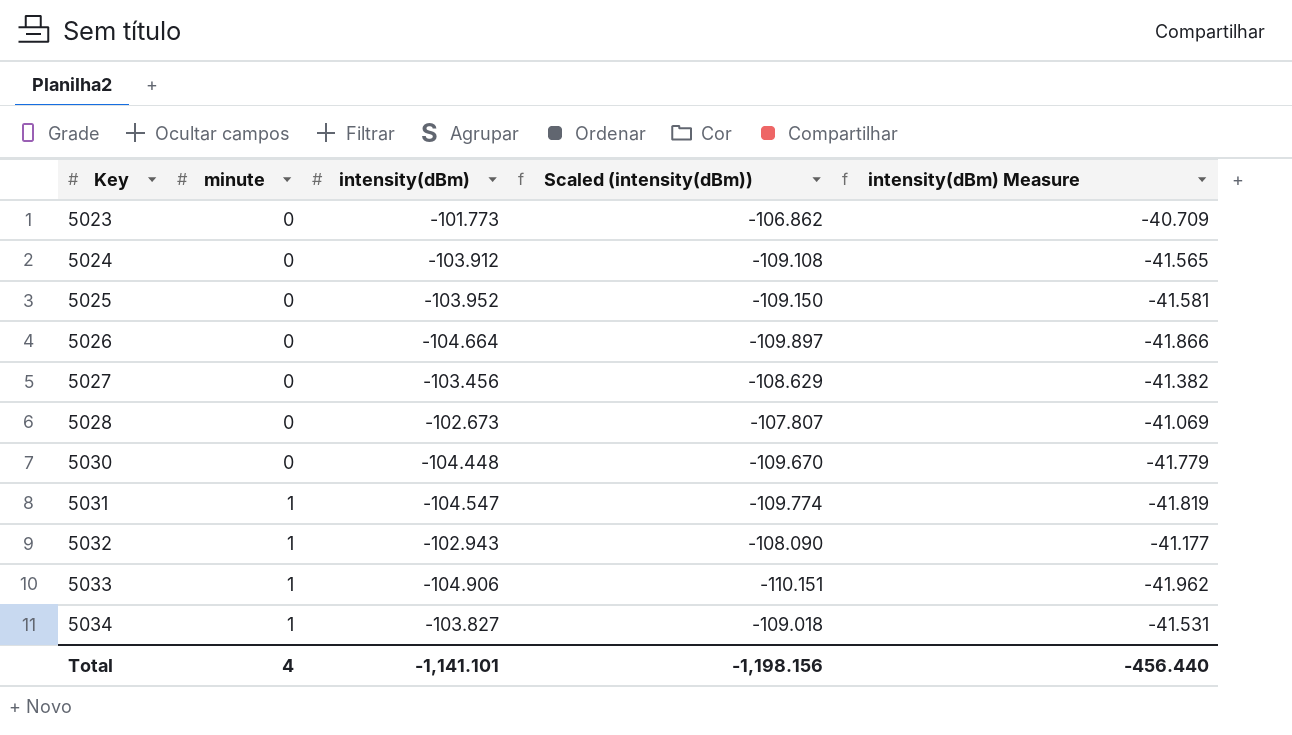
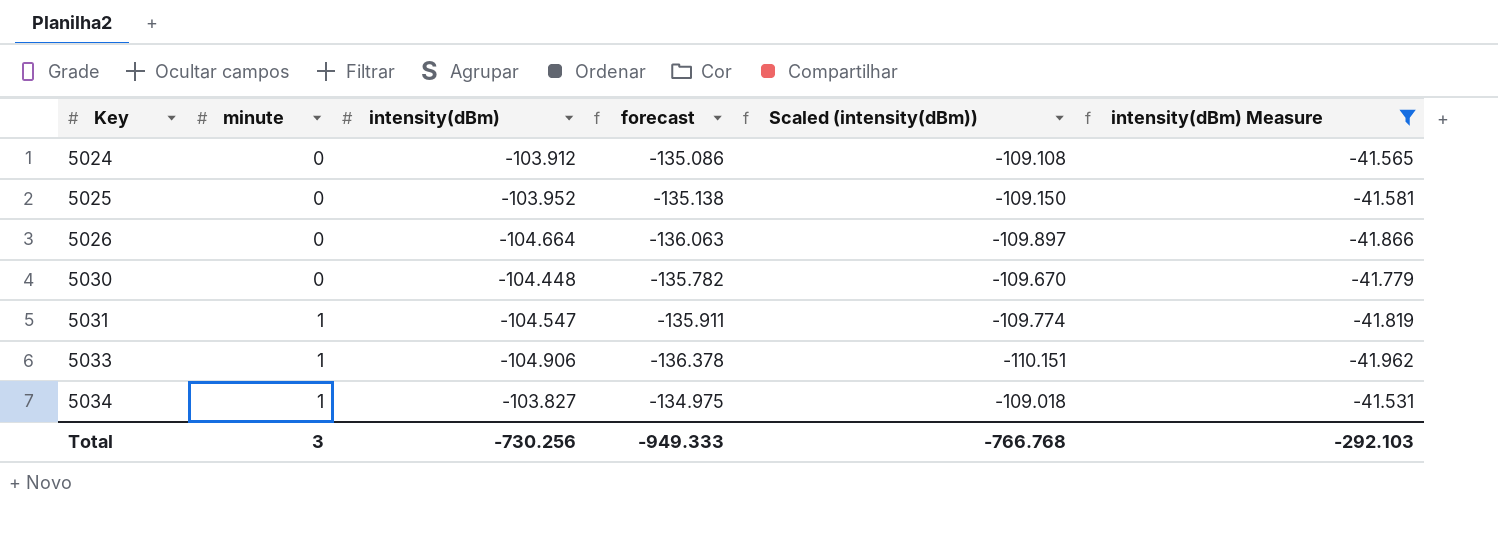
filter: none -> intensity(dBm) Measure <= -41.531
column forecast | formula: none -> [intensity(dBm)] * 1.3
Total | minute: 4 -> 3
Total | intensity(dBm): -1,141.101 -> -730.256
Total | Scaled (intensity(dBm)): -1,198.156 -> -766.768
Total | intensity(dBm) Measure: -456.440 -> -292.103

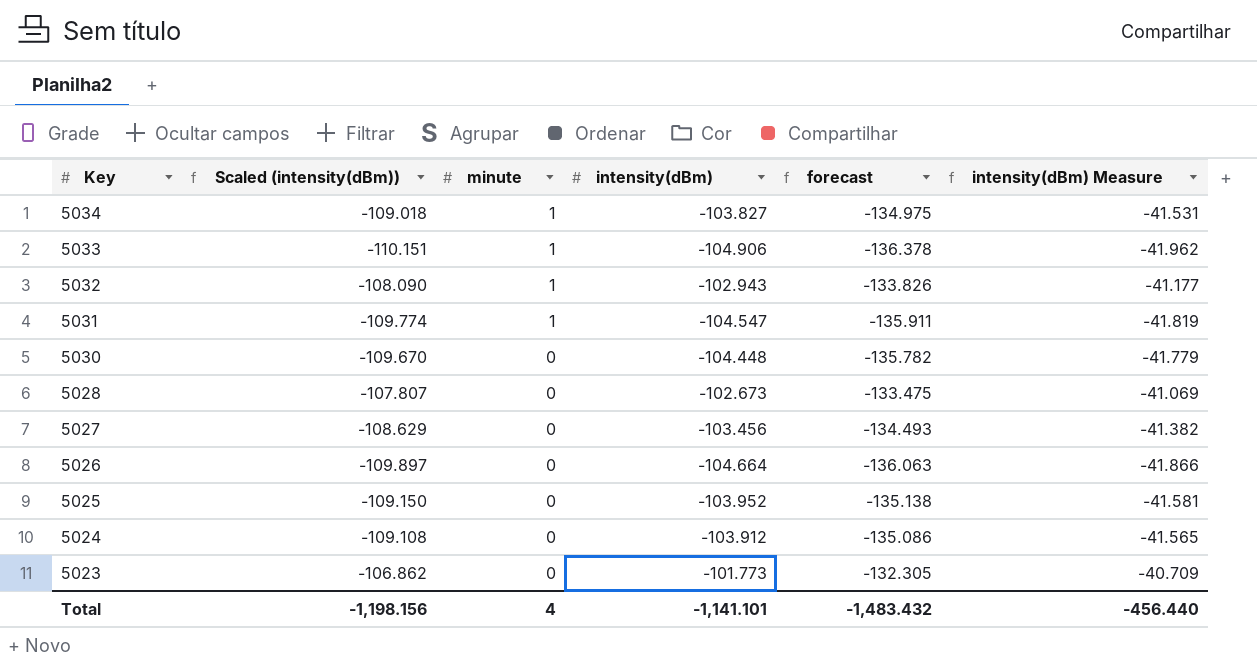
filter: intensity(dBm) Measure <= -41.531 -> none
row order: Key ascending -> Key descending
column Scaled (intensity(dBm)) | position: 5 -> 2
Total | Scaled (intensity(dBm)): -766.768 -> -1,198.156
Total | minute: 3 -> 4
Total | intensity(dBm): -730.256 -> -1,141.101
Total | forecast: -949.333 -> -1,483.432
Total | intensity(dBm) Measure: -292.103 -> -456.440

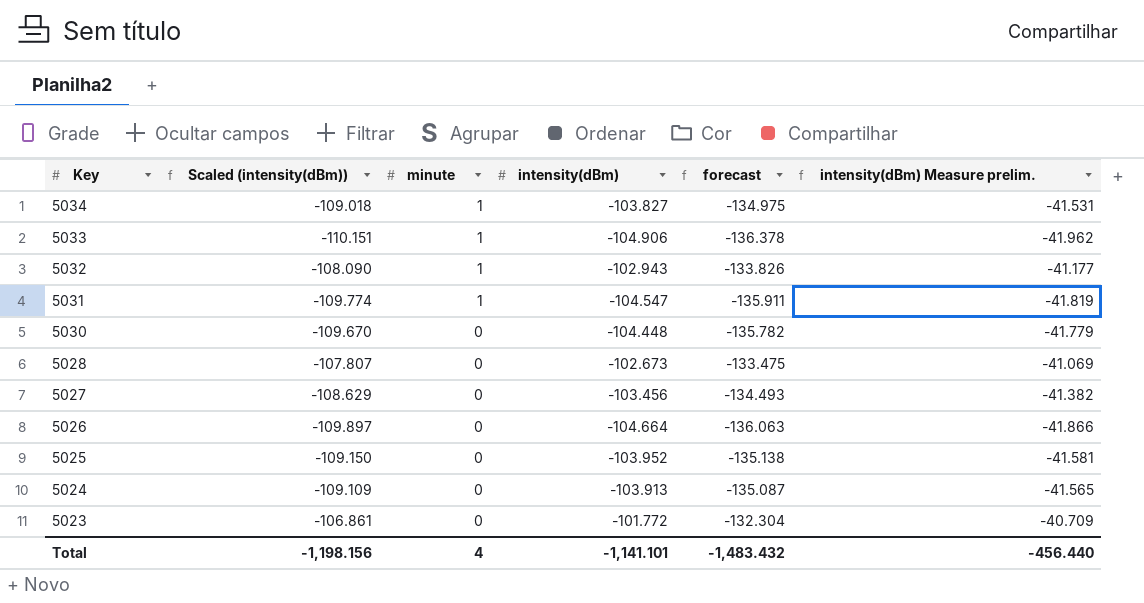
column name: intensity(dBm) Measure -> intensity(dBm) Measure prelim.
5024 | Scaled (intensity(dBm)): -109.108 -> -109.109
5024 | intensity(dBm): -103.912 -> -103.913
5024 | forecast: -135.086 -> -135.087
5023 | Scaled (intensity(dBm)): -106.862 -> -106.861
5023 | intensity(dBm): -101.773 -> -101.772
5023 | forecast: -132.305 -> -132.304

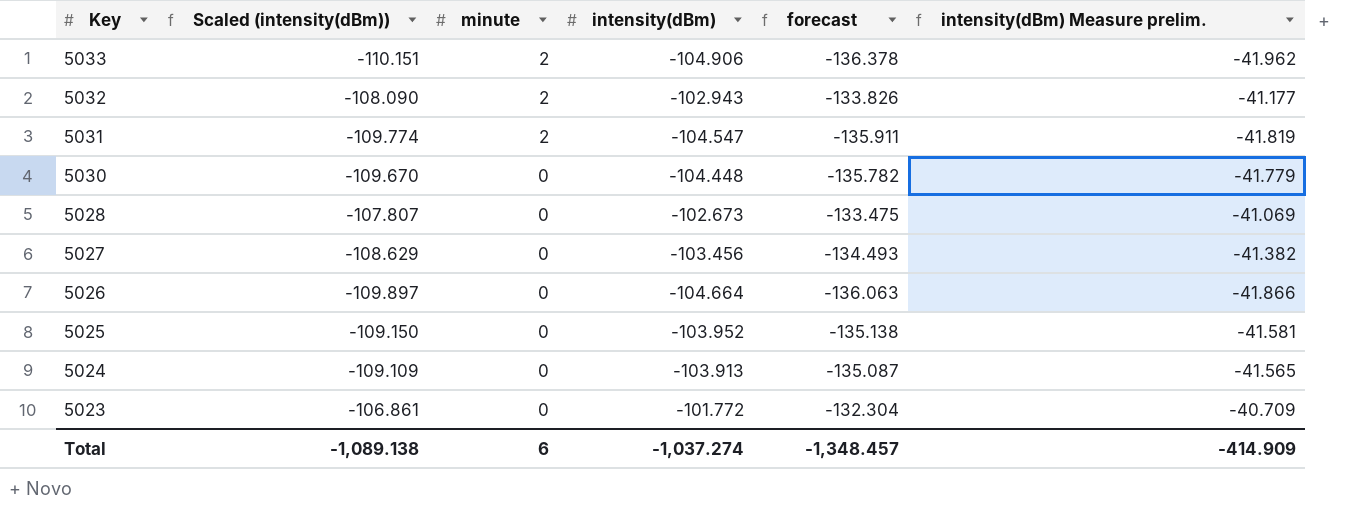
row 5034: -109.018 | 1 | -103.827 | -134.975 | -41.531 -> none
5033 | minute: 1 -> 2
5032 | minute: 1 -> 2
5031 | minute: 1 -> 2
Total | Scaled (intensity(dBm)): -1,198.156 -> -1,089.138
Total | minute: 4 -> 6
Total | intensity(dBm): -1,141.101 -> -1,037.274
Total | forecast: -1,483.432 -> -1,348.457
Total | intensity(dBm) Measure prelim.: -456.440 -> -414.909

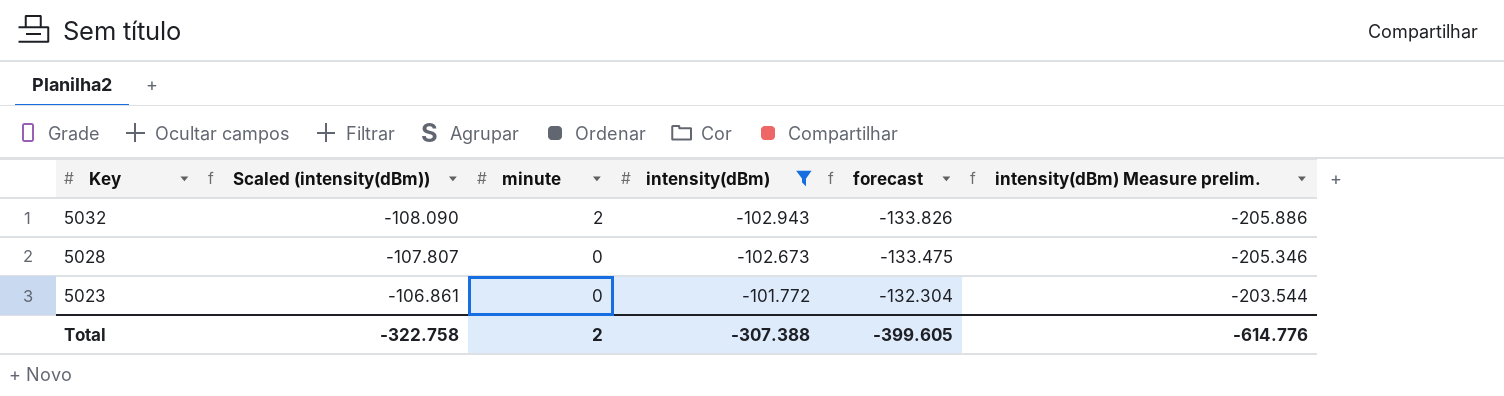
filter: none -> intensity(dBm) >= -102.943
column intensity(dBm) Measure prelim. | formula: [intensity(dBm)] * 0.4 -> [intensity(dBm)] * 2
Total | Scaled (intensity(dBm)): -1,089.138 -> -322.758
Total | minute: 6 -> 2
Total | intensity(dBm): -1,037.274 -> -307.388
Total | forecast: -1,348.457 -> -399.605
Total | intensity(dBm) Measure prelim.: -414.909 -> -614.776

